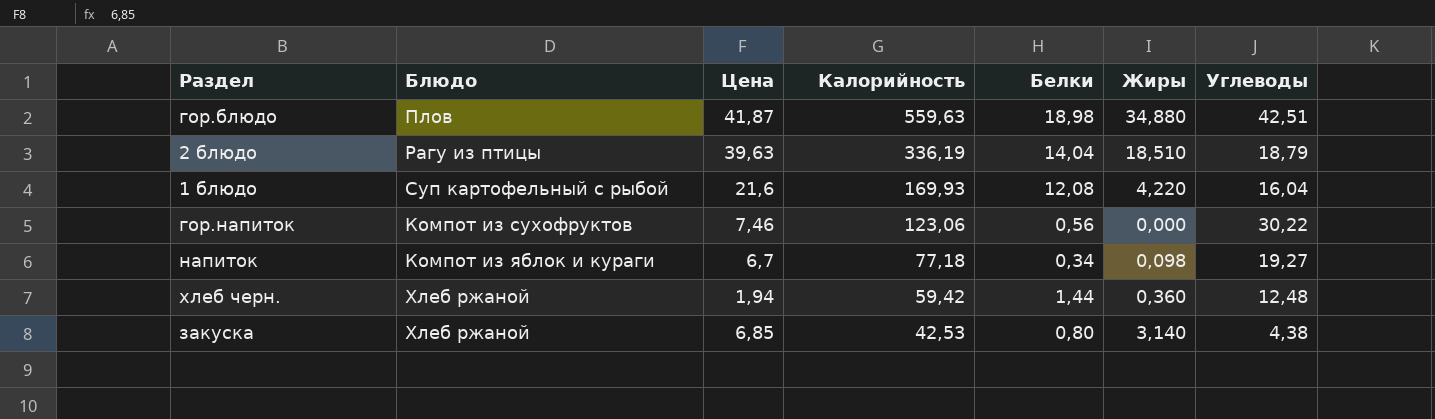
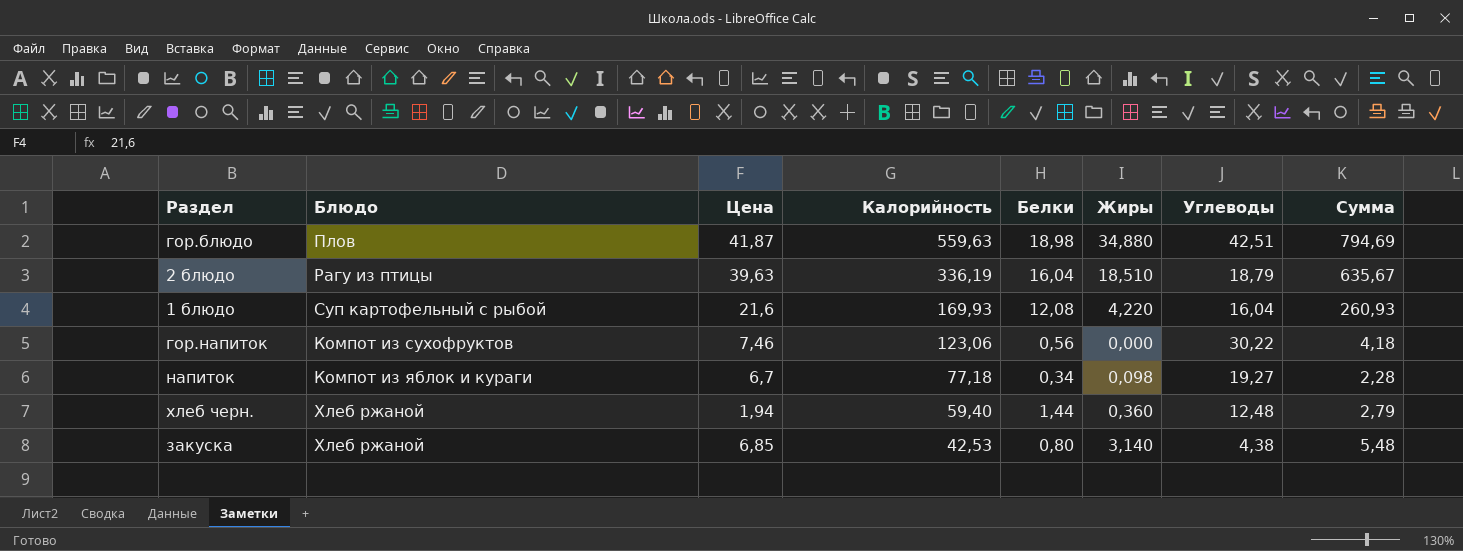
column Сумма | formula: none -> [Цена] * [Белки]
2 блюдо | Белки: 14,04 -> 16,04
хлеб черн. | Калорийность: 59,42 -> 59,40

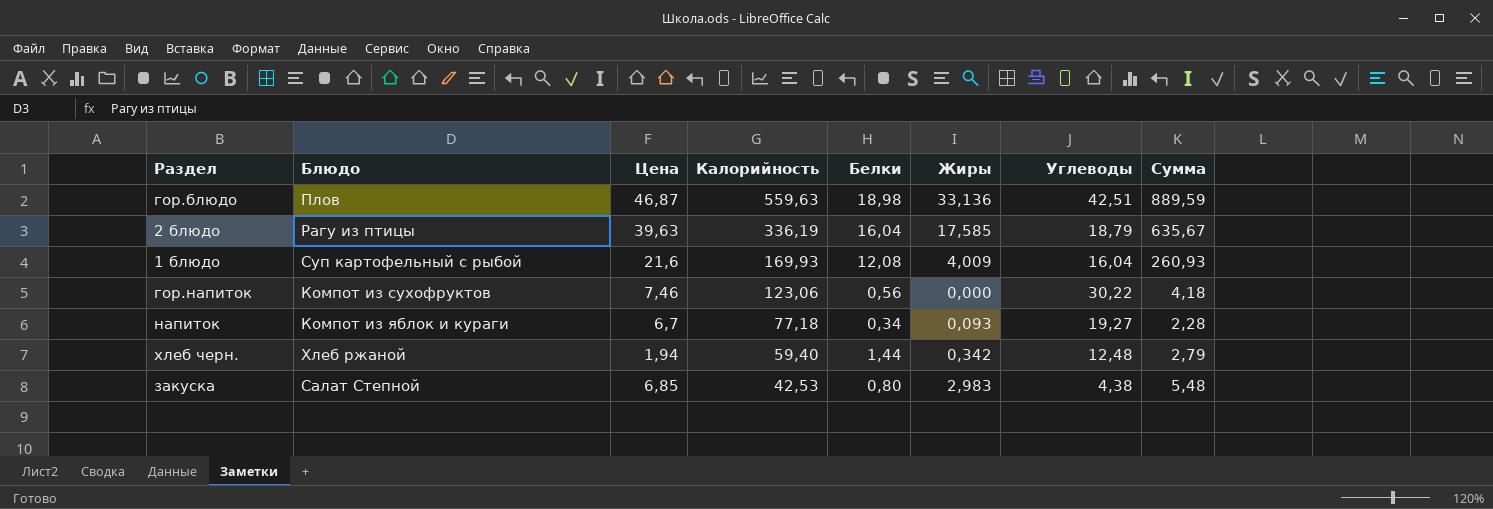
гор.блюдо | Цена: 41,87 -> 46,87
гор.блюдо | Жиры: 34,880 -> 33,136
гор.блюдо | Сумма: 794,69 -> 889,59
2 блюдо | Жиры: 18,510 -> 17,585
1 блюдо | Жиры: 4,220 -> 4,009
напиток | Жиры: 0,098 -> 0,093
хлеб черн. | Жиры: 0,360 -> 0,342
закуска | Блюдо: Хлеб ржаной -> Салат Степной
закуска | Жиры: 3,140 -> 2,983

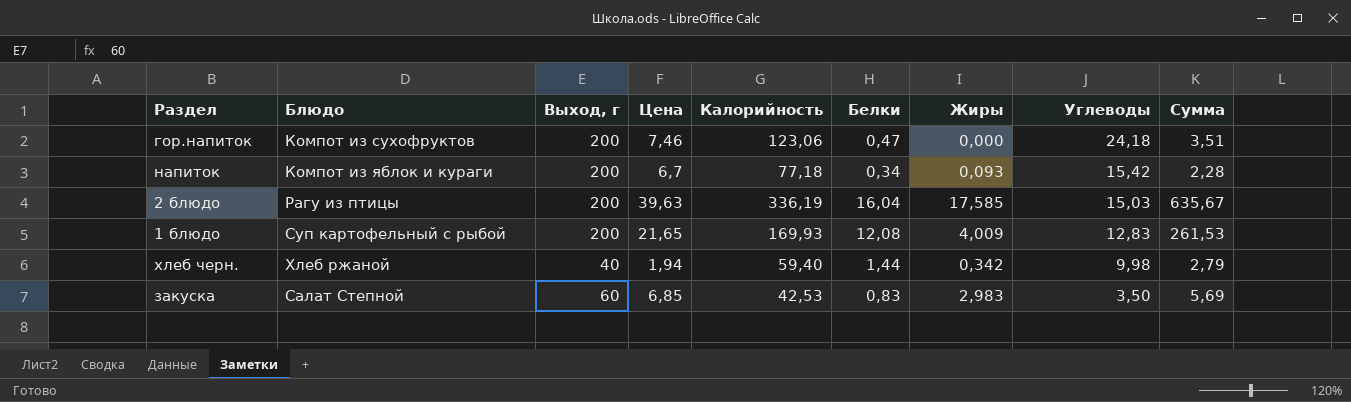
row order: Калорийность descending -> Углеводы descending
column Выход, г | position: none -> 3
row гор.блюдо: Плов | 46,87 | 559,63 | 18,98 | 33,136 | 42,51 | 889,59 -> none
гор.напиток | Белки: 0,56 -> 0,47
гор.напиток | Углеводы: 30,22 -> 24,18
гор.напиток | Сумма: 4,18 -> 3,51
напиток | Углеводы: 19,27 -> 15,42
2 блюдо | Углеводы: 18,79 -> 15,03
1 блюдо | Цена: 21,6 -> 21,65
1 блюдо | Углеводы: 16,04 -> 12,83
1 блюдо | Сумма: 260,93 -> 261,53
хлеб черн. | Углеводы: 12,48 -> 9,98
закуска | Белки: 0,80 -> 0,83
закуска | Углеводы: 4,38 -> 3,50
закуска | Сумма: 5,48 -> 5,69

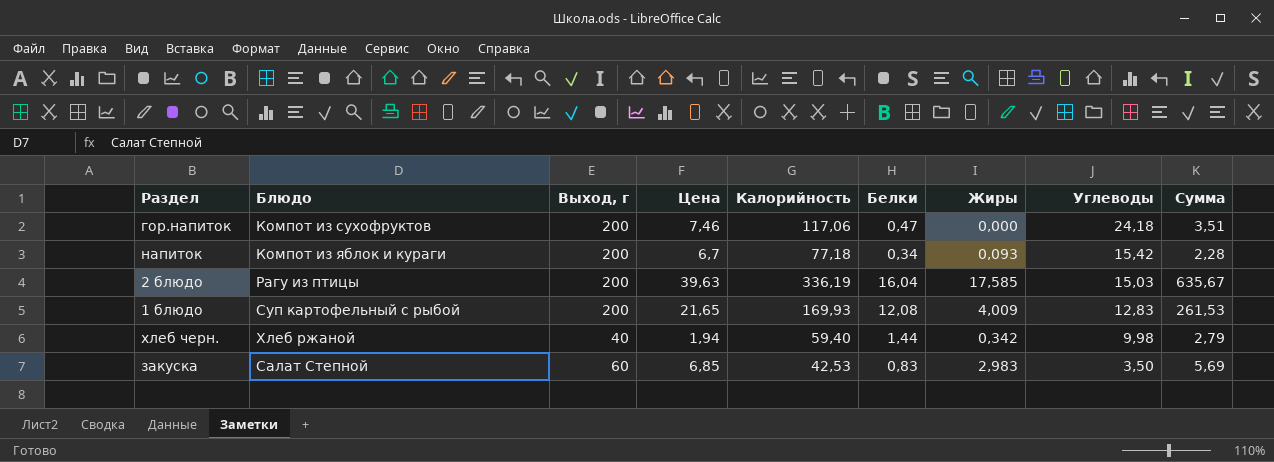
гор.напиток | Калорийность: 123,06 -> 117,06

